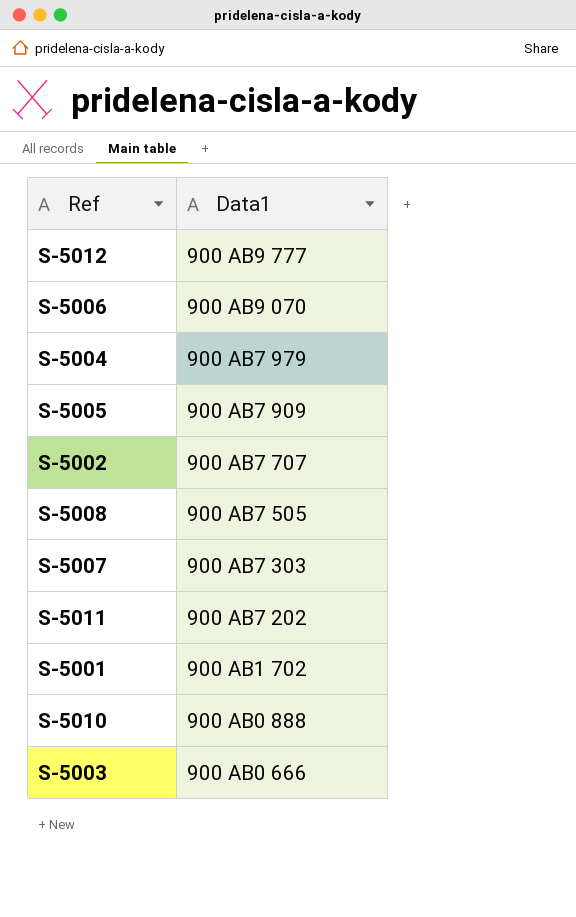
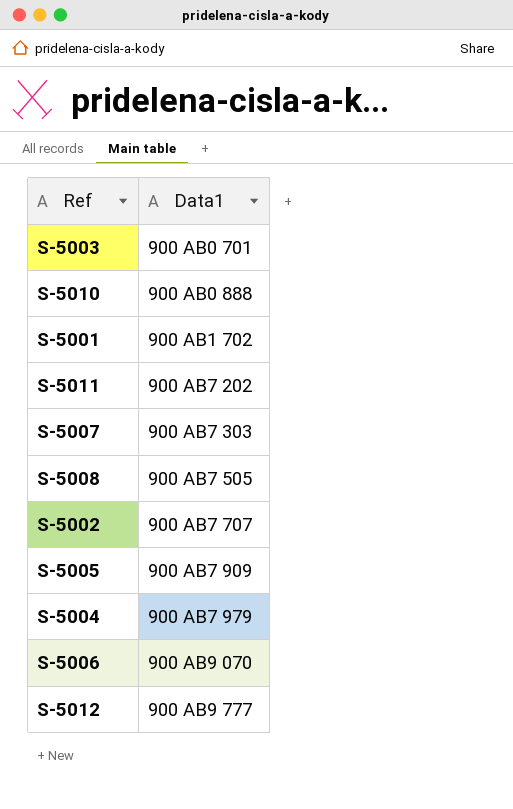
row order: Data1 descending -> Data1 ascending
S-5003 | Data1: 900 AB0 666 -> 900 AB0 701

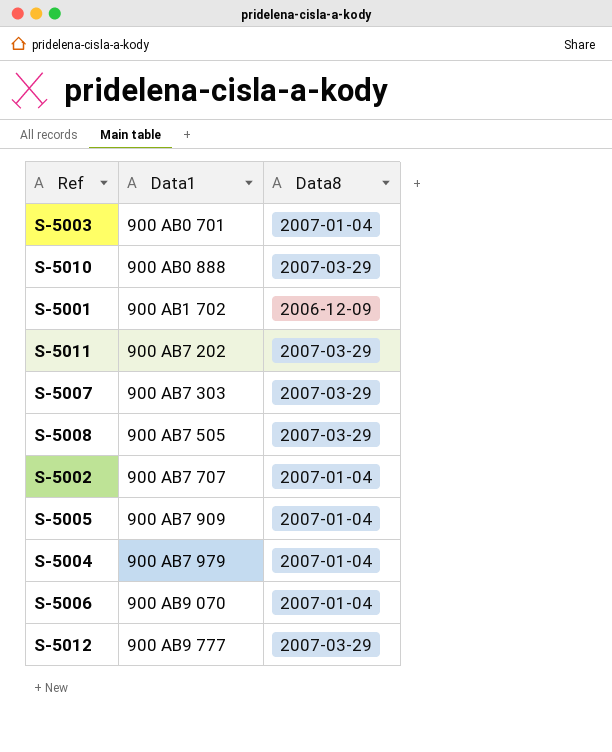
column Data8 | position: none -> 3

